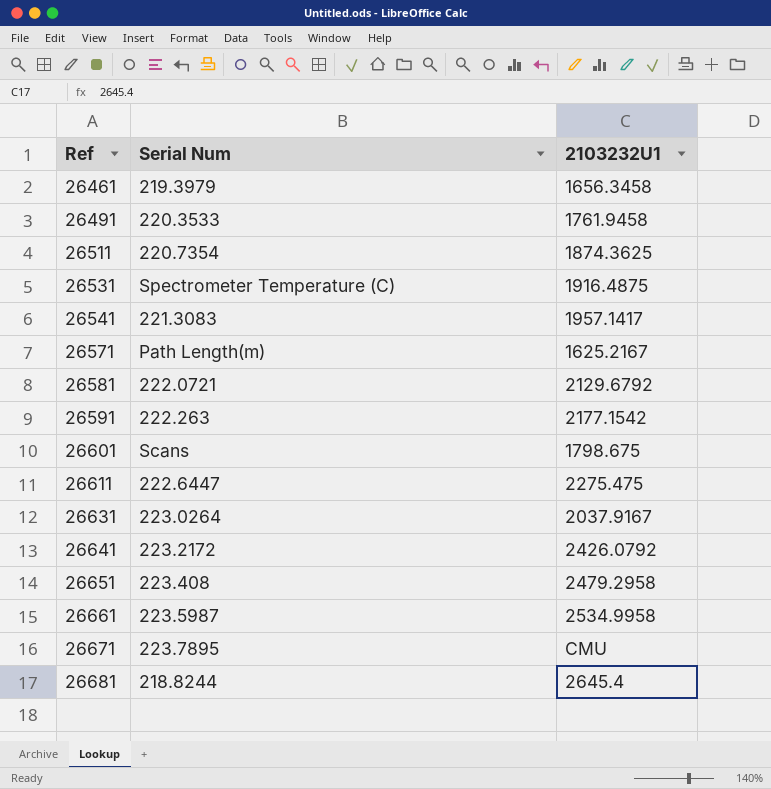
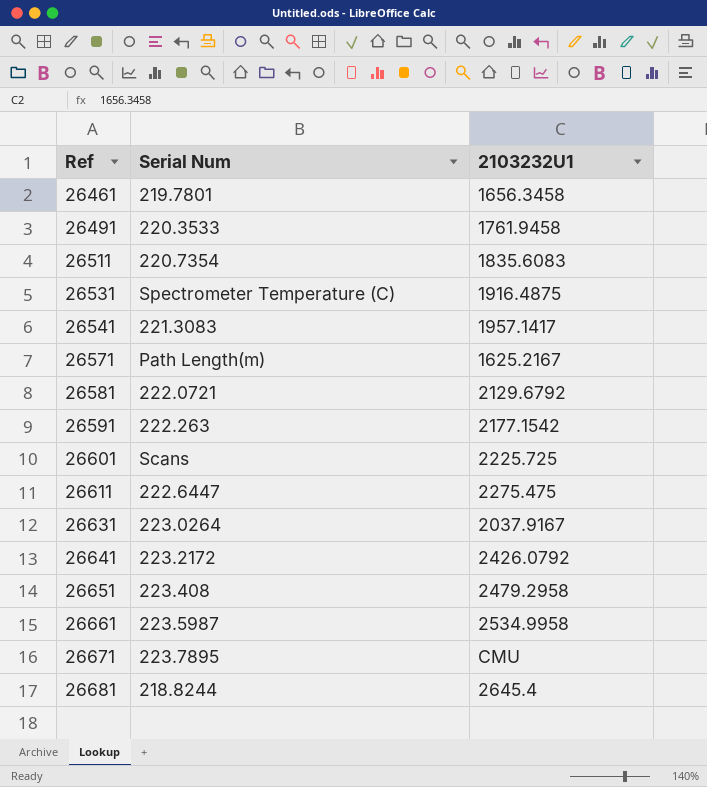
26461 | Serial Num: 219.3979 -> 219.7801
26511 | 2103232U1: 1874.3625 -> 1835.6083
26601 | 2103232U1: 1798.675 -> 2225.725

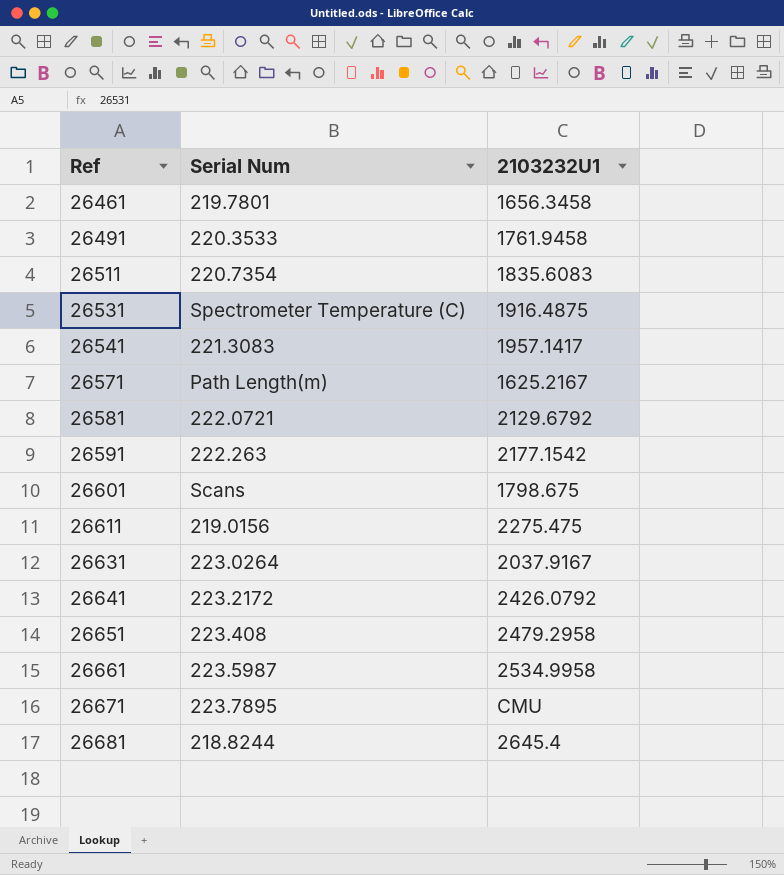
26601 | 2103232U1: 2225.725 -> 1798.675
26611 | Serial Num: 222.6447 -> 219.0156

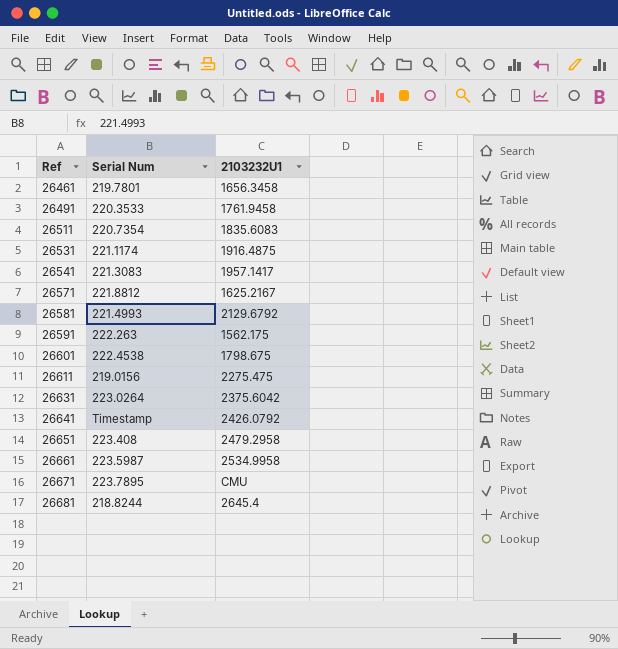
26531 | Serial Num: Spectrometer Temperature (C) -> 221.1174
26571 | Serial Num: Path Length(m) -> 221.8812
26581 | Serial Num: 222.0721 -> 221.4993
26591 | 2103232U1: 2177.1542 -> 1562.175
26601 | Serial Num: Scans -> 222.4538
26631 | 2103232U1: 2037.9167 -> 2375.6042
26641 | Serial Num: 223.2172 -> Timestamp

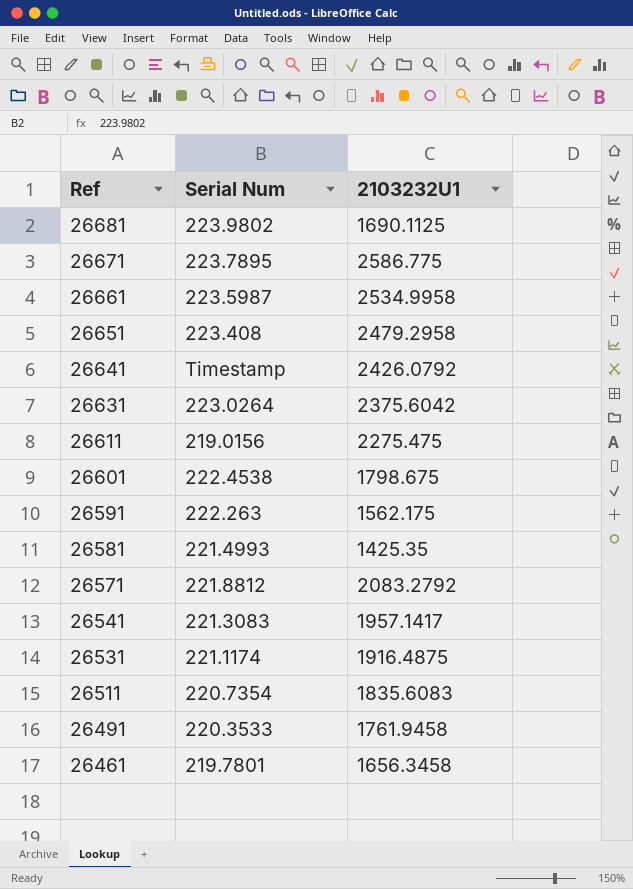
row order: Ref ascending -> Ref descending
26681 | Serial Num: 218.8244 -> 223.9802
26681 | 2103232U1: 2645.4 -> 1690.1125
26671 | 2103232U1: CMU -> 2586.775
26581 | 2103232U1: 2129.6792 -> 1425.35
26571 | 2103232U1: 1625.2167 -> 2083.2792

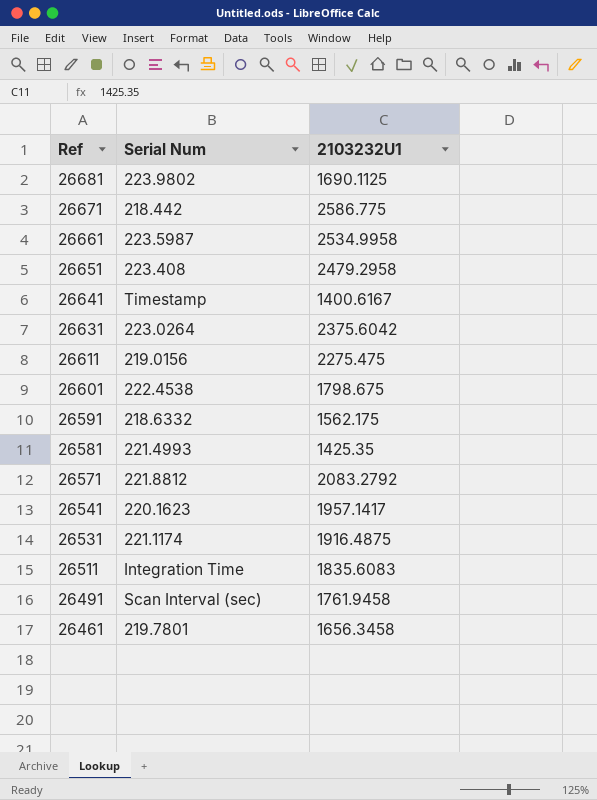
26671 | Serial Num: 223.7895 -> 218.442
26641 | 2103232U1: 2426.0792 -> 1400.6167
26591 | Serial Num: 222.263 -> 218.6332
26541 | Serial Num: 221.3083 -> 220.1623
26511 | Serial Num: 220.7354 -> Integration Time
26491 | Serial Num: 220.3533 -> Scan Interval (sec)

